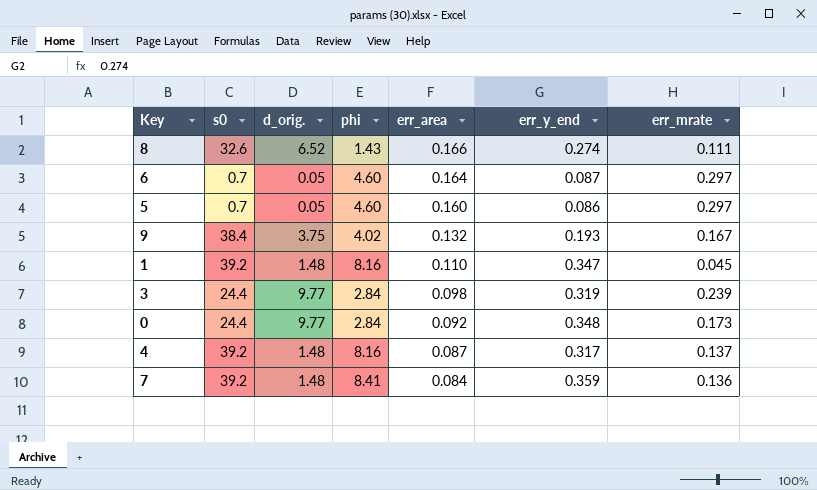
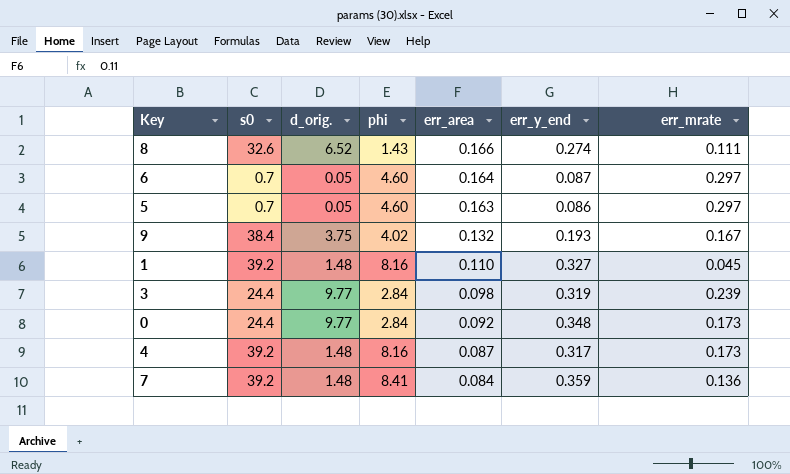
5 | err_area: 0.160 -> 0.163
1 | err_y_end: 0.347 -> 0.327
4 | err_mrate: 0.137 -> 0.173

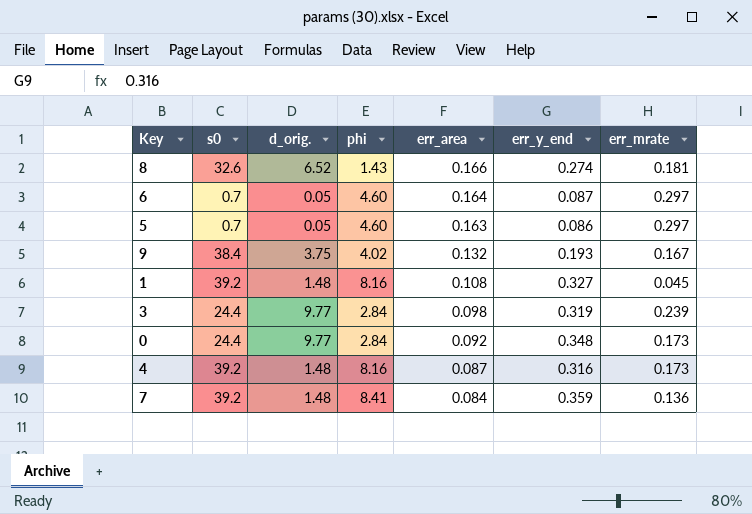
8 | err_mrate: 0.111 -> 0.181
1 | err_area: 0.110 -> 0.108
4 | err_y_end: 0.317 -> 0.316

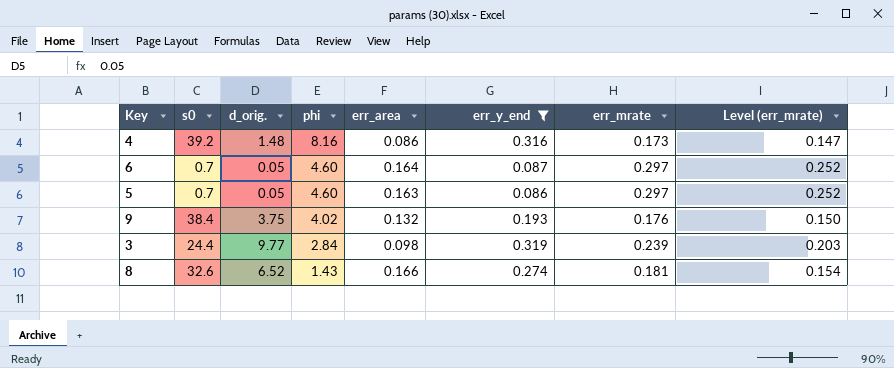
filter: none -> err_y_end <= 0.319
row order: err_area descending -> phi descending
column Level (err_mrate) | formula: none -> [err_mrate] * 0.85
4 | err_area: 0.087 -> 0.086
9 | err_mrate: 0.167 -> 0.176

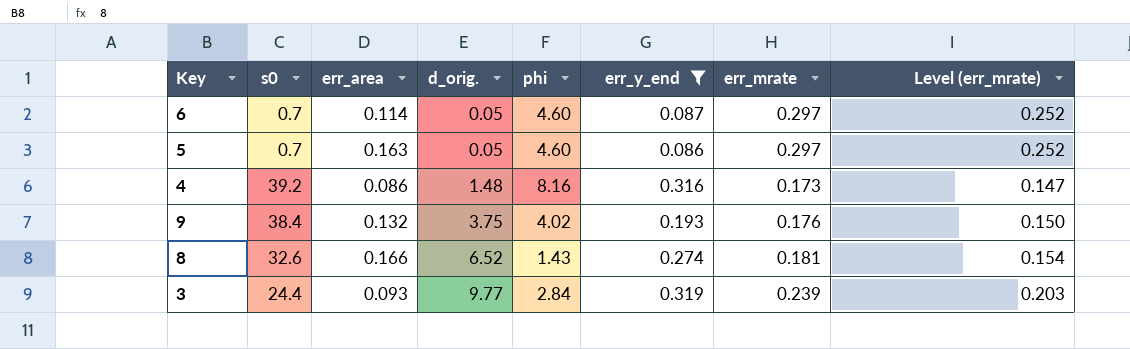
row order: phi descending -> d_orig. ascending
column err_area | position: 5 -> 3
6 | err_area: 0.164 -> 0.114
3 | err_area: 0.098 -> 0.093

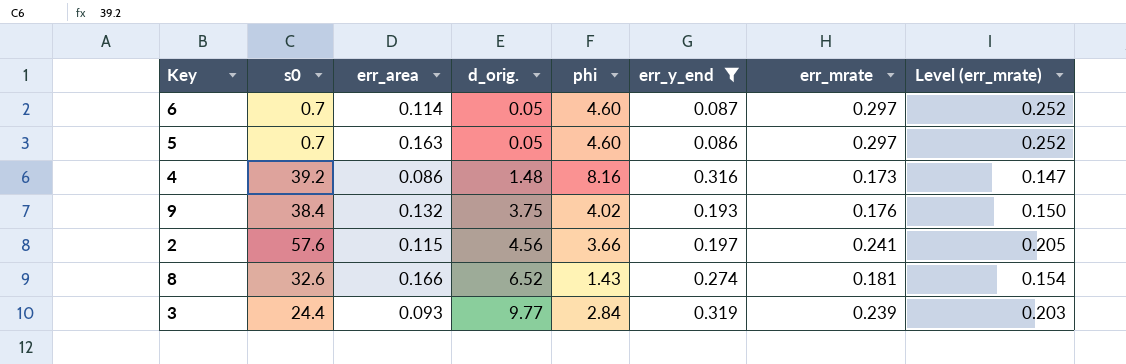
row 2: none -> 57.6 | 0.115 | 4.56 | 3.66 | 0.197 | 0.241 | 0.205

